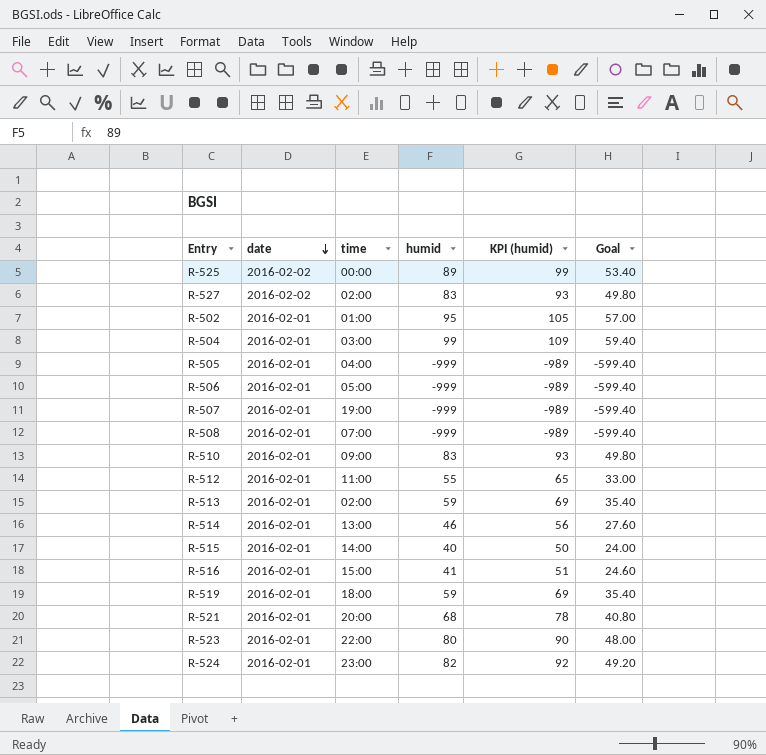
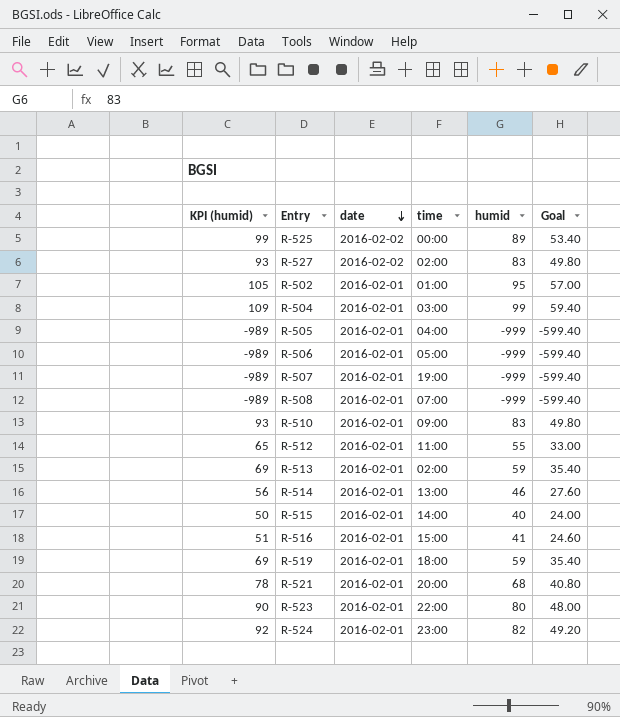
column KPI (humid) | position: 5 -> 1

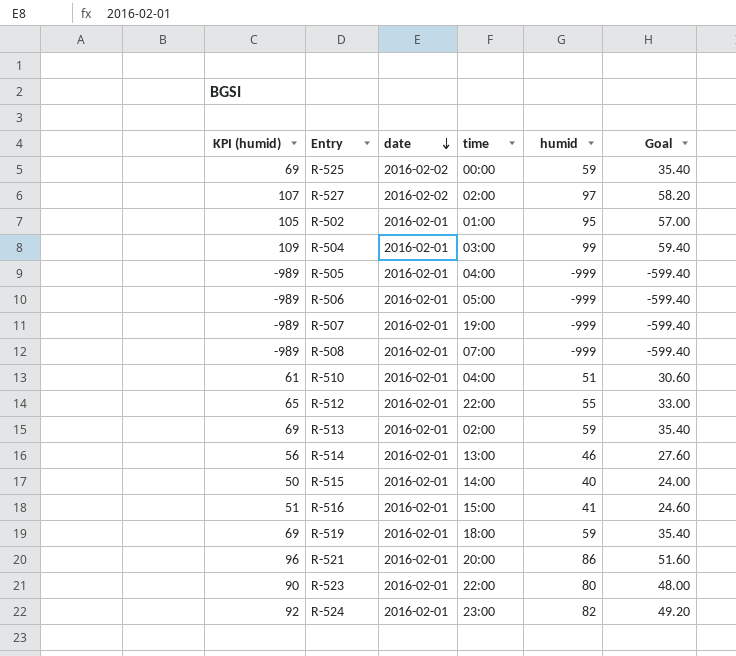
R-525 | KPI (humid): 99 -> 69
R-525 | humid: 89 -> 59
R-525 | Goal: 53.40 -> 35.40
R-527 | KPI (humid): 93 -> 107
R-527 | humid: 83 -> 97
R-527 | Goal: 49.80 -> 58.20
R-510 | KPI (humid): 93 -> 61
R-510 | time: 09:00 -> 04:00
R-510 | humid: 83 -> 51
R-510 | Goal: 49.80 -> 30.60
R-512 | time: 11:00 -> 22:00
R-521 | KPI (humid): 78 -> 96
R-521 | humid: 68 -> 86
R-521 | Goal: 40.80 -> 51.60

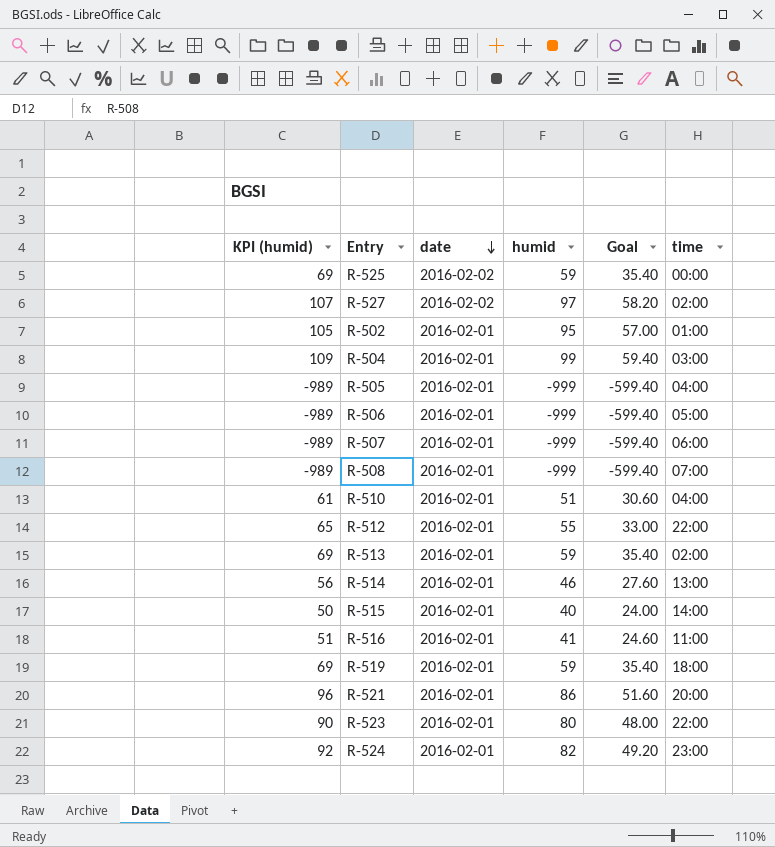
column time | position: 4 -> 6
R-507 | time: 19:00 -> 06:00
R-516 | time: 15:00 -> 11:00

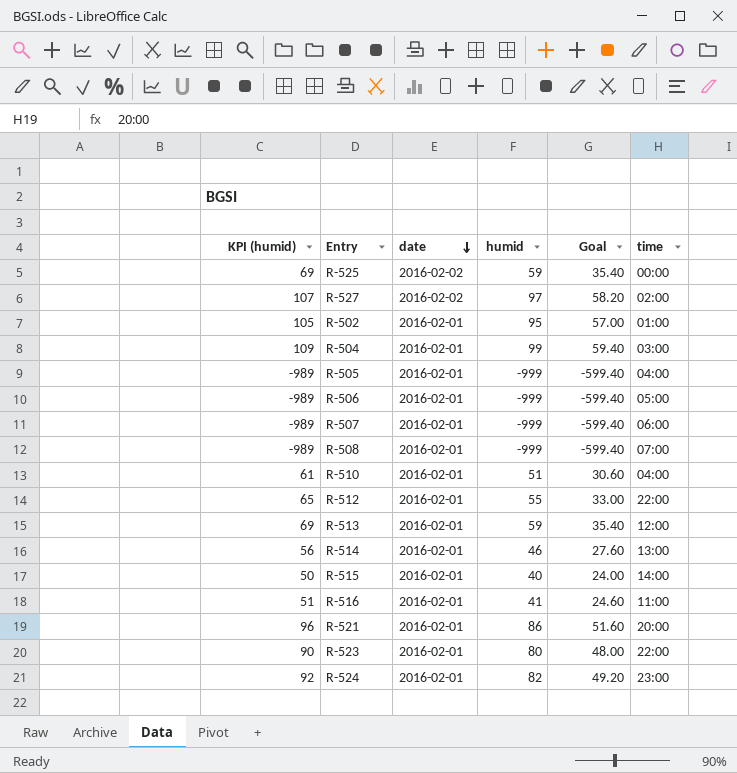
row R-519: 69 | 2016-02-01 | 59 | 35.40 | 18:00 -> none
R-513 | time: 02:00 -> 12:00

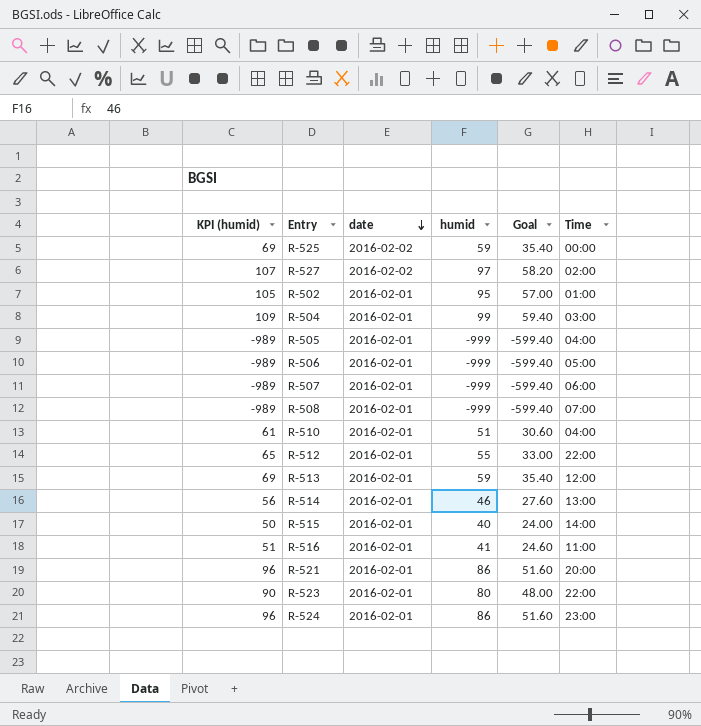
column name: time -> Time
R-524 | KPI (humid): 92 -> 96
R-524 | humid: 82 -> 86
R-524 | Goal: 49.20 -> 51.60

